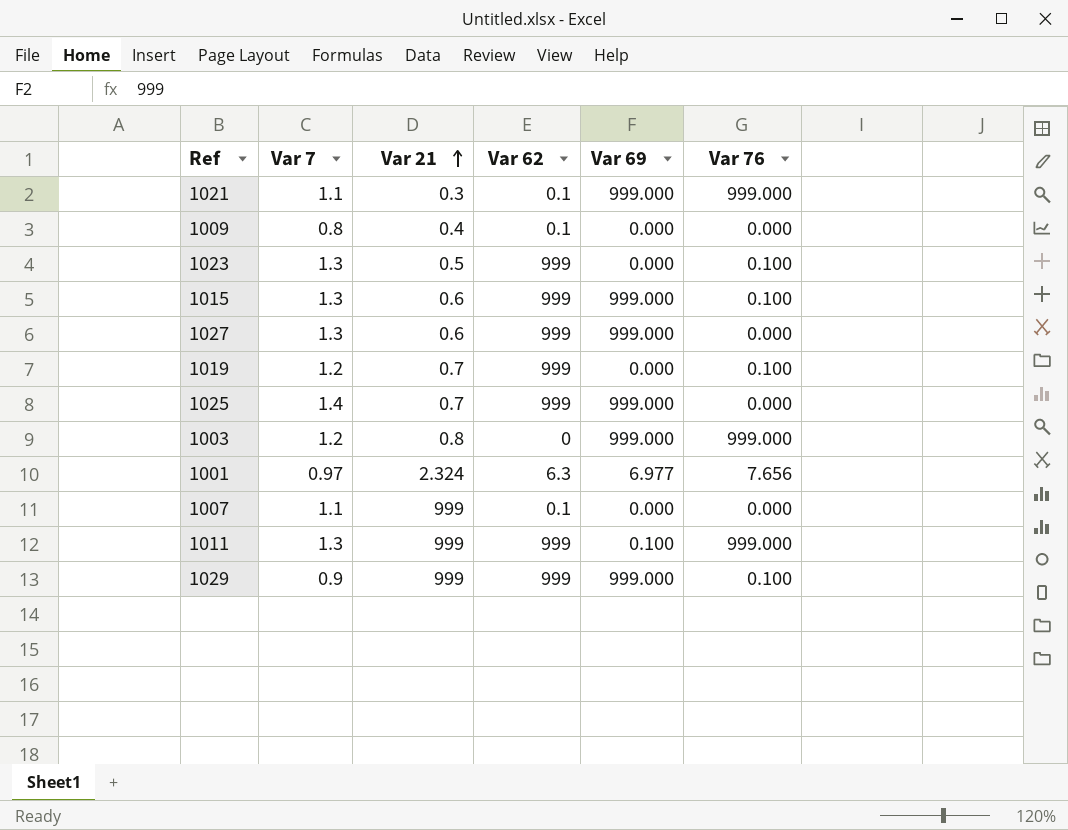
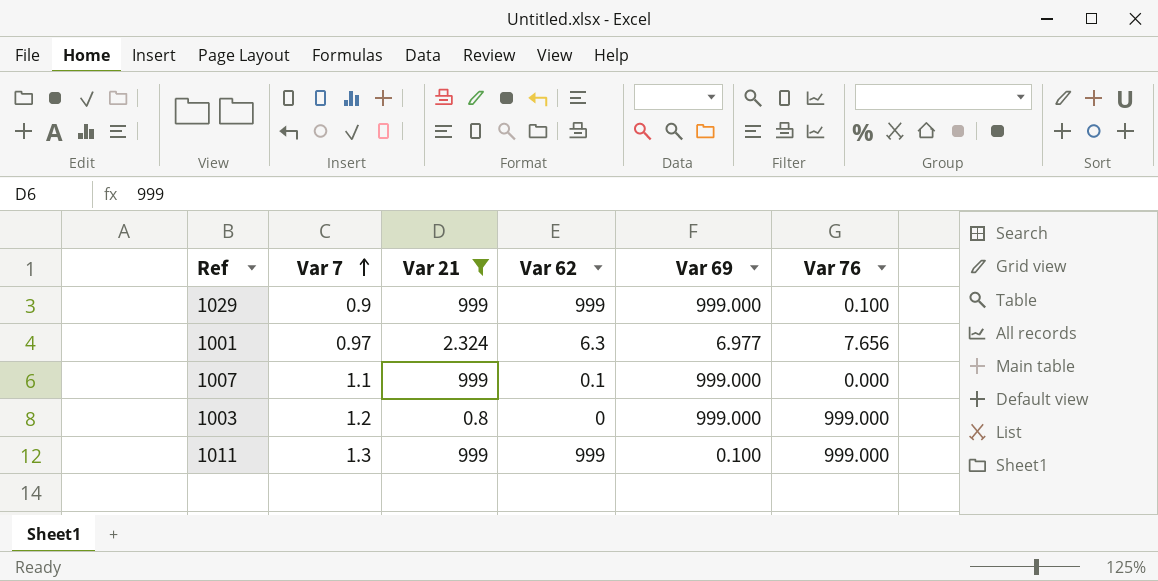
filter: none -> Var 21 >= 0.8
row order: Var 21 ascending -> Var 7 ascending
1007 | Var 69: 0.000 -> 999.000

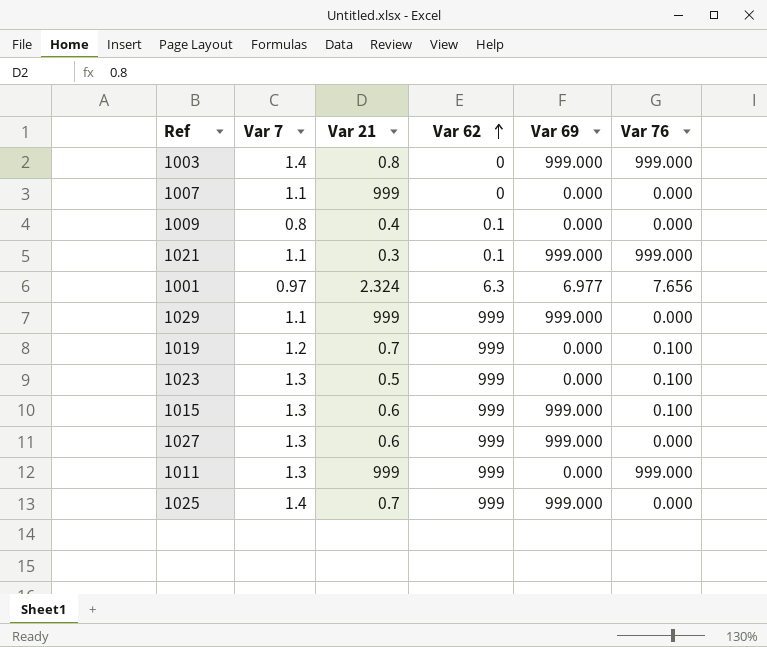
filter: Var 21 >= 0.8 -> none
row order: Var 7 ascending -> Var 62 ascending
1003 | Var 7: 1.2 -> 1.4
1007 | Var 62: 0.1 -> 0
1007 | Var 69: 999.000 -> 0.000
1029 | Var 7: 0.9 -> 1.1
1029 | Var 76: 0.100 -> 0.000
1011 | Var 69: 0.100 -> 0.000

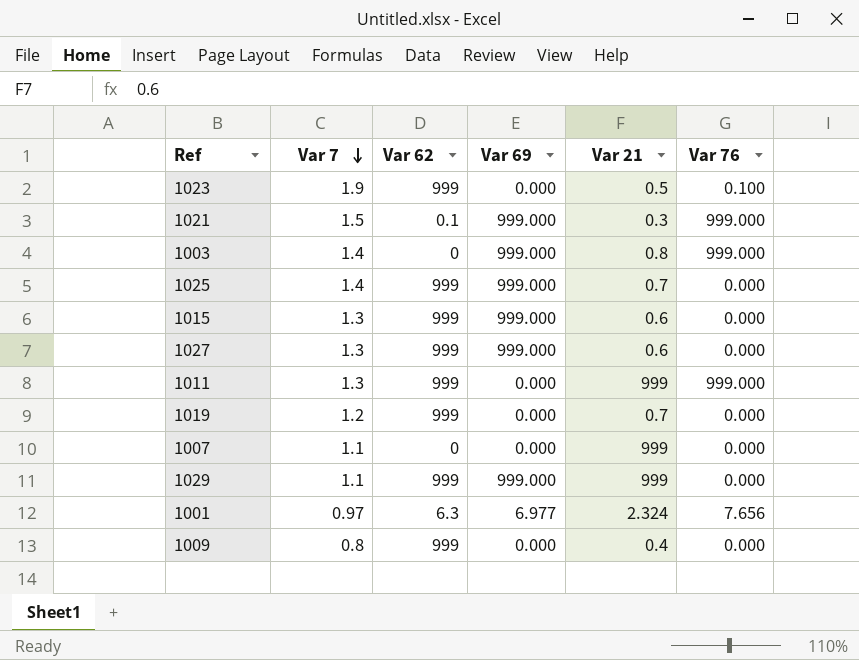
row order: Var 62 ascending -> Var 7 descending
column Var 21 | position: 3 -> 5
1023 | Var 7: 1.3 -> 1.9
1021 | Var 7: 1.1 -> 1.5
1015 | Var 76: 0.100 -> 0.000
1019 | Var 76: 0.100 -> 0.000
1009 | Var 62: 0.1 -> 999

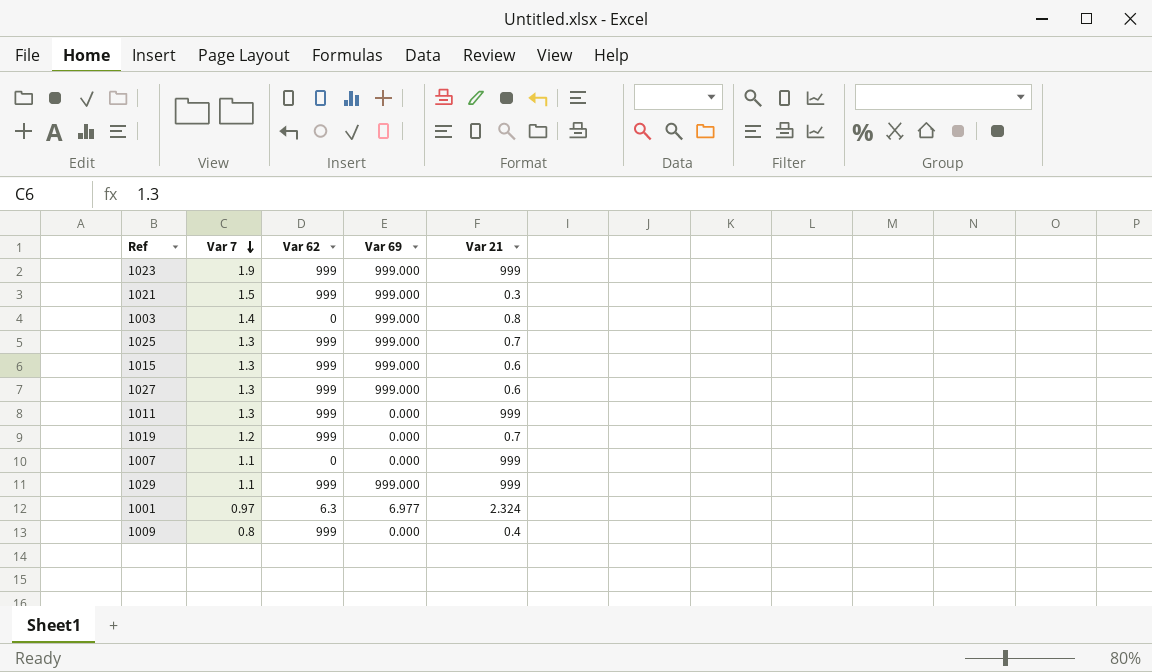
column Var 76 | position: 6 -> none
1023 | Var 69: 0.000 -> 999.000
1023 | Var 21: 0.5 -> 999
1021 | Var 62: 0.1 -> 999
1025 | Var 7: 1.4 -> 1.3

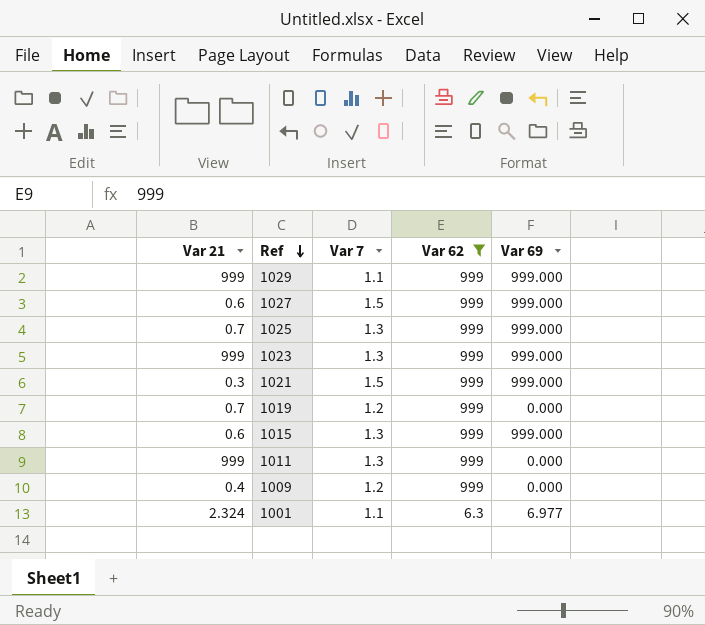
filter: none -> Var 62 != 0
row order: Var 7 descending -> Ref descending
column Var 21 | position: 5 -> 1
1027 | Var 7: 1.3 -> 1.5
1023 | Var 7: 1.9 -> 1.3
1009 | Var 7: 0.8 -> 1.2
1001 | Var 7: 0.97 -> 1.1

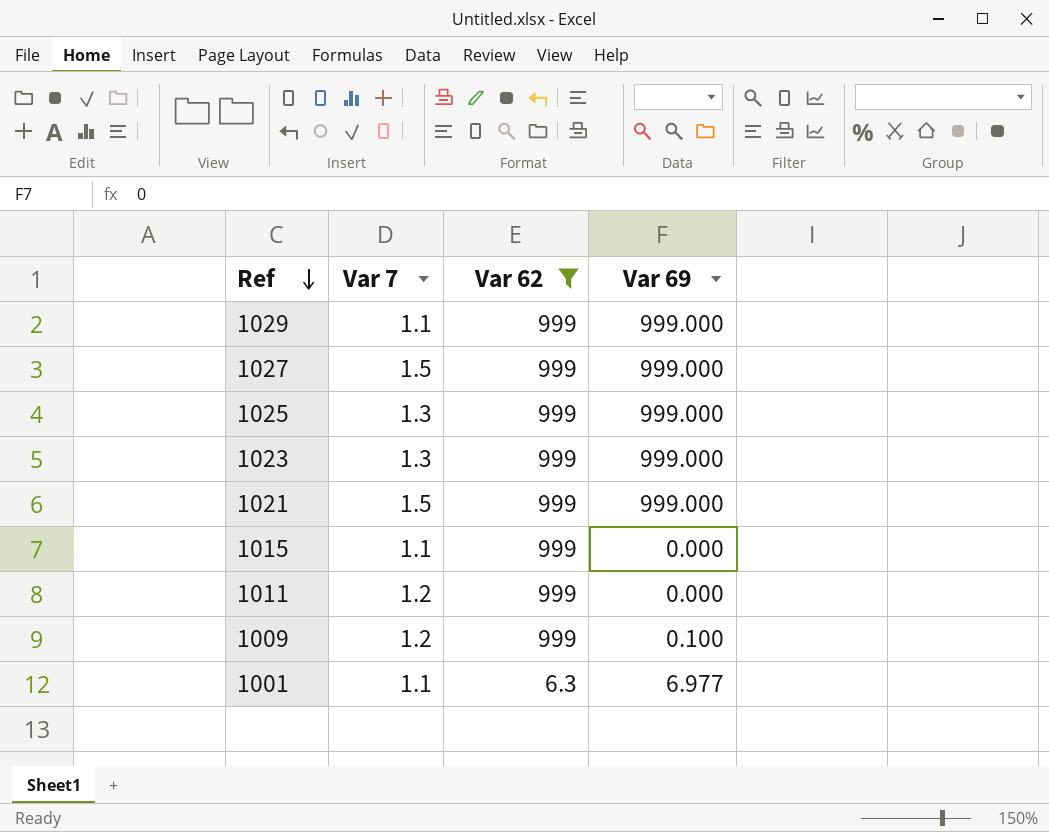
column Var 21 | position: 1 -> none
row 1019: 0.7 | 1.2 | 999 | 0.000 -> none
1015 | Var 7: 1.3 -> 1.1
1015 | Var 69: 999.000 -> 0.000
1011 | Var 7: 1.3 -> 1.2
1009 | Var 69: 0.000 -> 0.100

